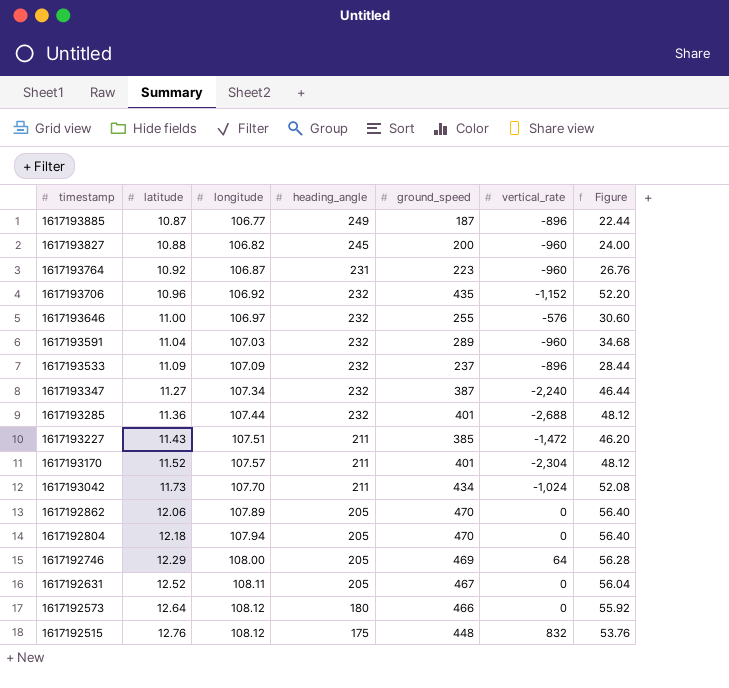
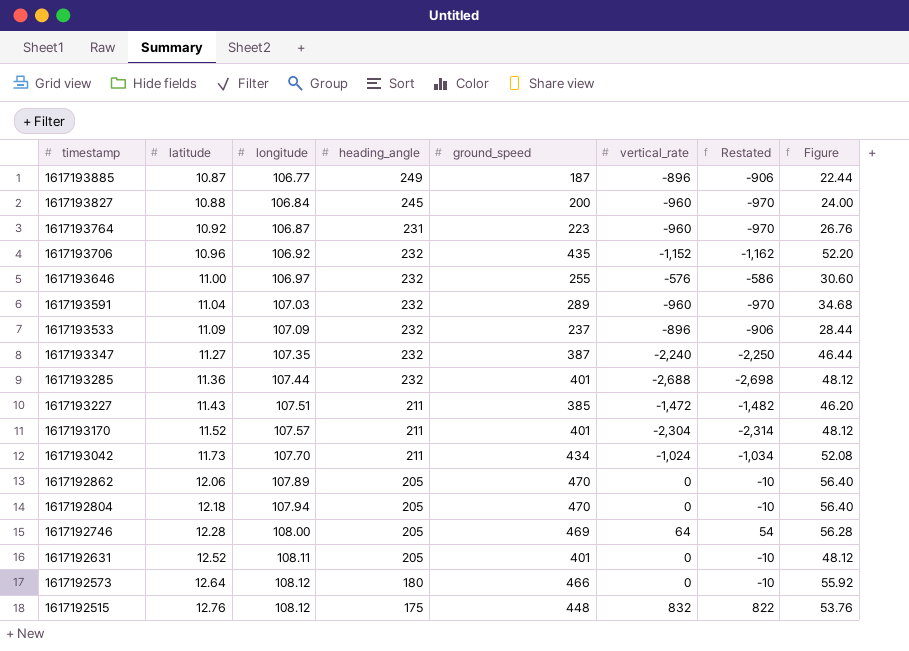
column Restated | formula: none -> [vertical_rate] - 10
1617193827 | longitude: 106.82 -> 106.84
1617193347 | longitude: 107.34 -> 107.35
1617192746 | latitude: 12.29 -> 12.28
1617192631 | ground_speed: 467 -> 401
1617192631 | Figure: 56.04 -> 48.12

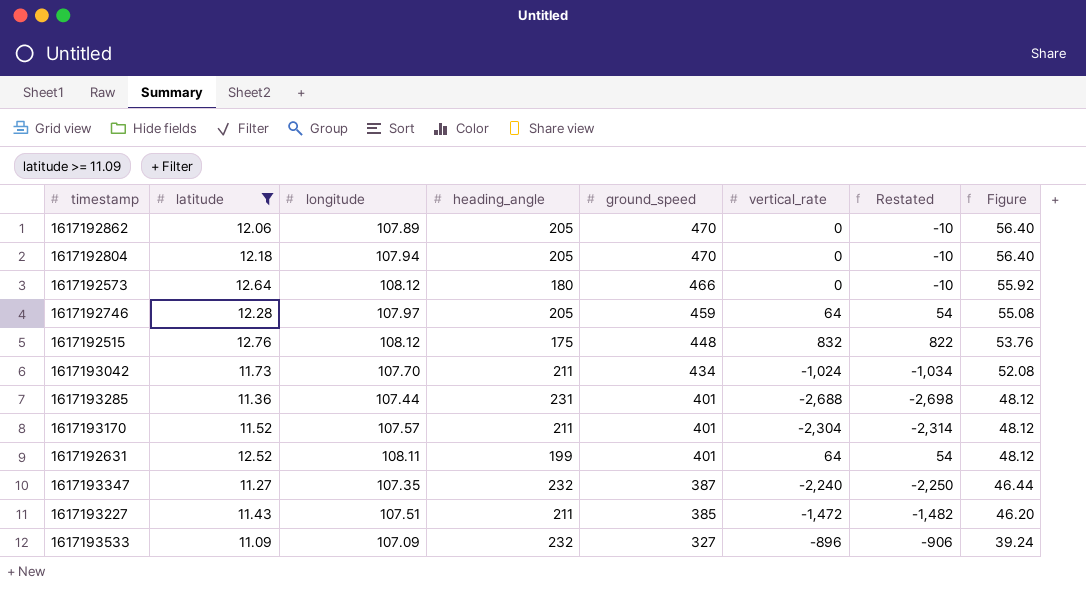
filter: none -> latitude >= 11.09
row order: timestamp descending -> ground_speed descending
1617192746 | longitude: 108.00 -> 107.97
1617192746 | ground_speed: 469 -> 459
1617192746 | Figure: 56.28 -> 55.08
1617193285 | heading_angle: 232 -> 231
1617192631 | heading_angle: 205 -> 199
1617192631 | vertical_rate: 0 -> 64
1617192631 | Restated: -10 -> 54
1617193533 | ground_speed: 237 -> 327
1617193533 | Figure: 28.44 -> 39.24

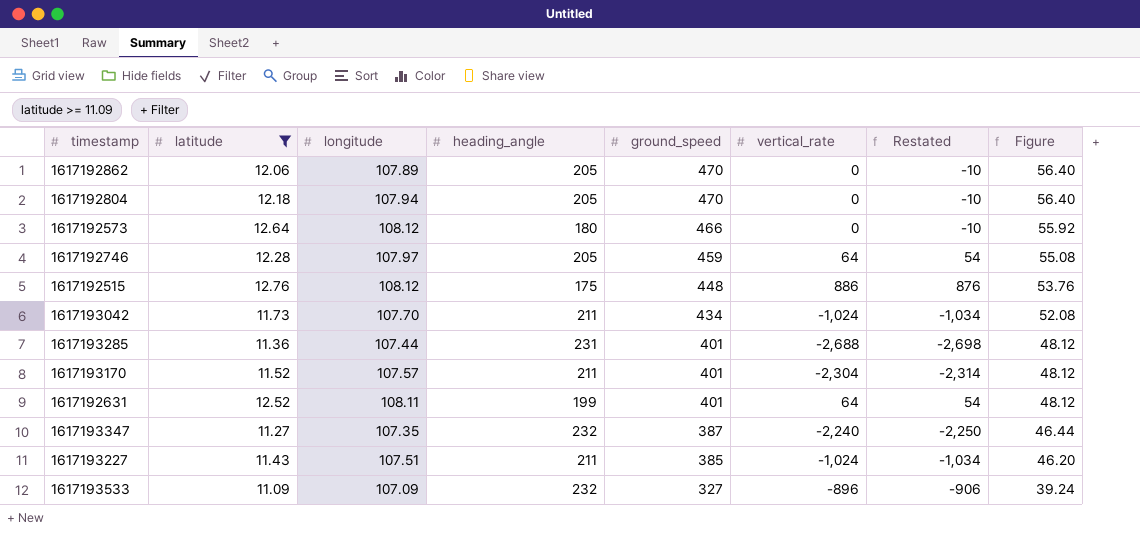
1617192515 | vertical_rate: 832 -> 886
1617192515 | Restated: 822 -> 876
1617193227 | vertical_rate: -1,472 -> -1,024
1617193227 | Restated: -1,482 -> -1,034

